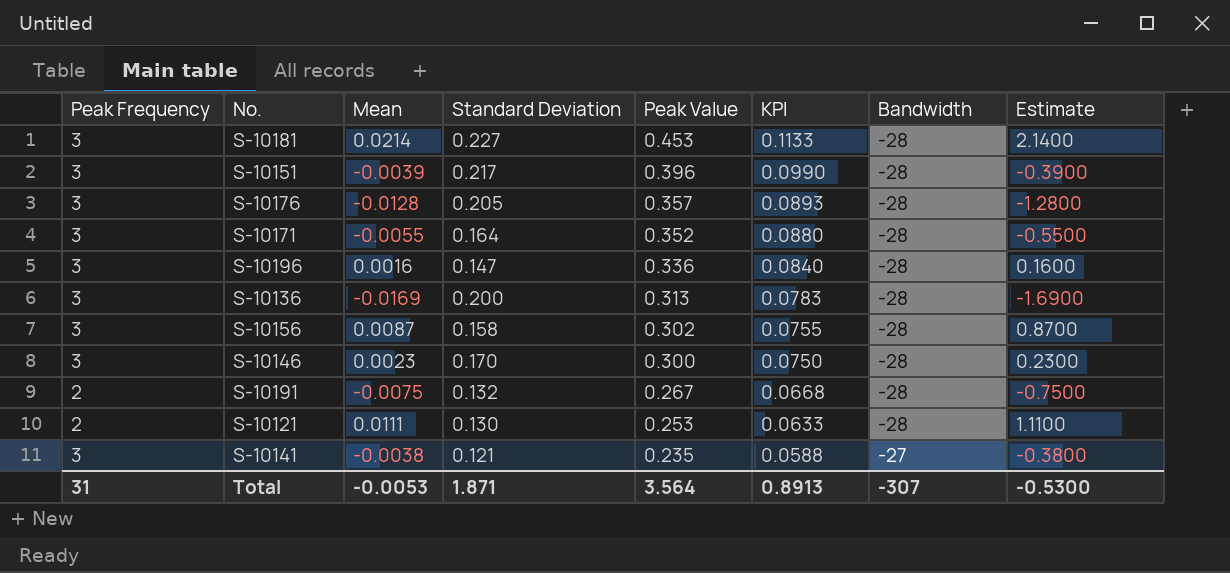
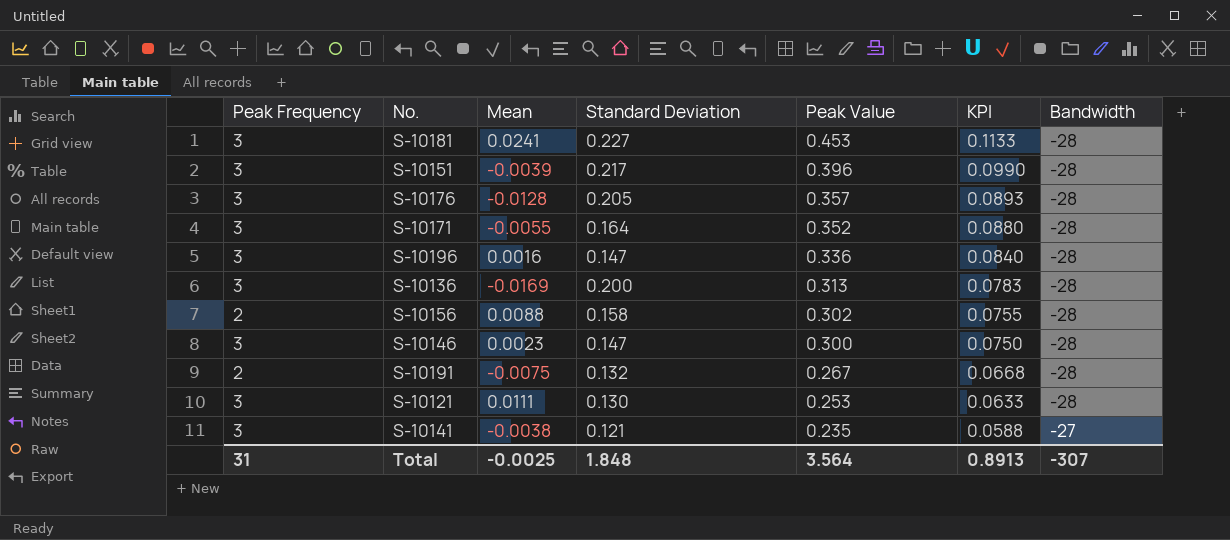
column Estimate | formula: [Mean] * 100 -> none
S-10181 | Mean: 0.0214 -> 0.0241
S-10156 | Peak Frequency: 3 -> 2
S-10156 | Mean: 0.0087 -> 0.0088
S-10146 | Standard Deviation: 0.170 -> 0.147
S-10121 | Peak Frequency: 2 -> 3
Total | Mean: -0.0053 -> -0.0025
Total | Standard Deviation: 1.871 -> 1.848

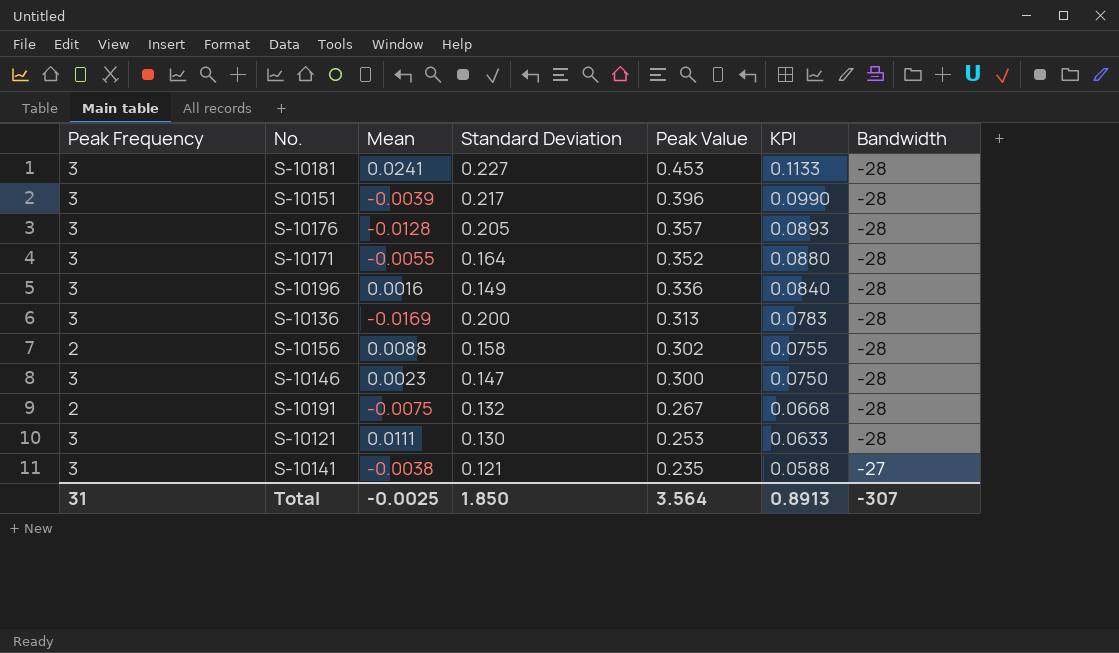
S-10196 | Standard Deviation: 0.147 -> 0.149
Total | Standard Deviation: 1.848 -> 1.850

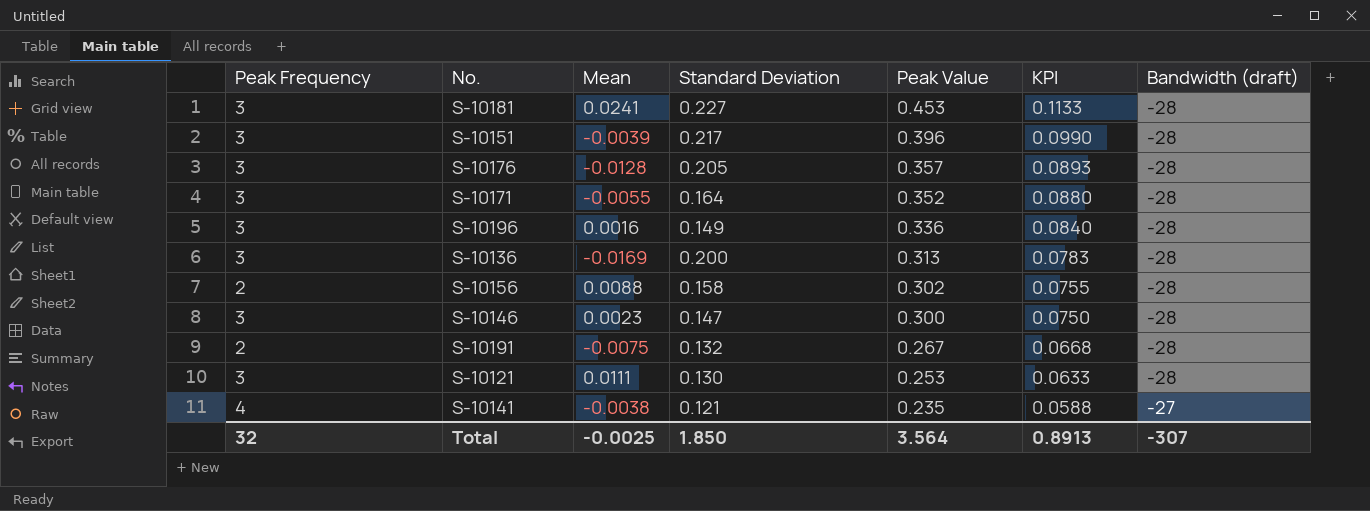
column name: Bandwidth -> Bandwidth (draft)
S-10141 | Peak Frequency: 3 -> 4
Total | Peak Frequency: 31 -> 32

